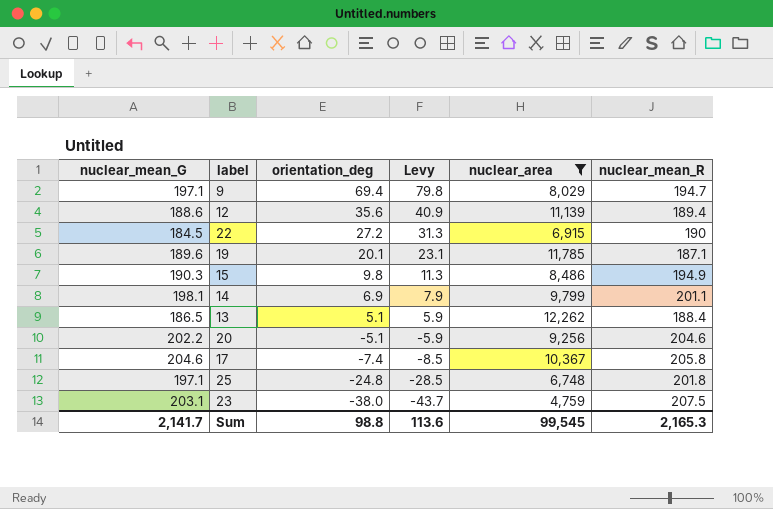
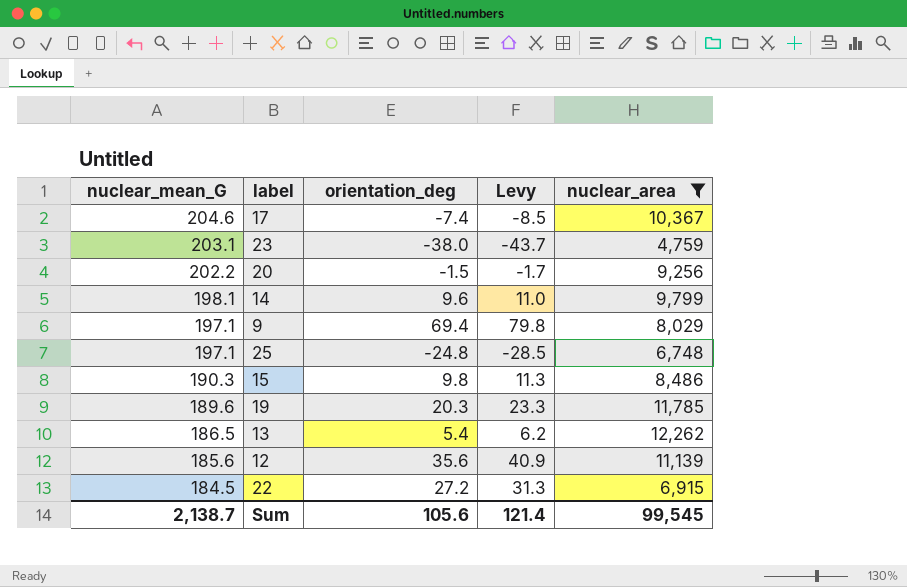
row order: orientation_deg descending -> nuclear_mean_G descending
column nuclear_mean_R | position: 6 -> none
20 | orientation_deg: -5.1 -> -1.5
20 | Levy: -5.9 -> -1.7
14 | orientation_deg: 6.9 -> 9.6
14 | Levy: 7.9 -> 11.0
19 | orientation_deg: 20.1 -> 20.3
19 | Levy: 23.1 -> 23.3
13 | orientation_deg: 5.1 -> 5.4
13 | Levy: 5.9 -> 6.2
12 | nuclear_mean_G: 188.6 -> 185.6
Sum | nuclear_mean_G: 2,141.7 -> 2,138.7
Sum | orientation_deg: 98.8 -> 105.6
Sum | Levy: 113.6 -> 121.4

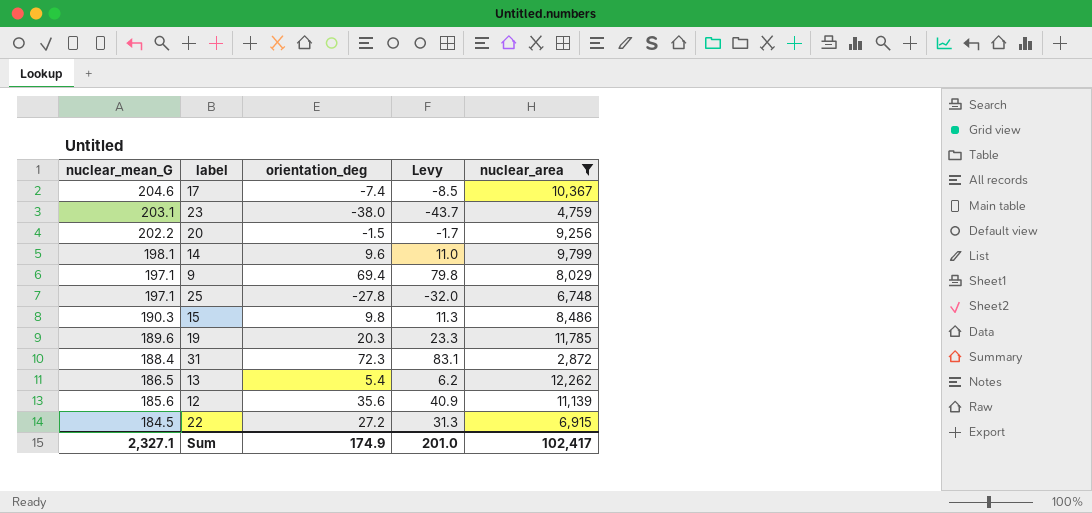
25 | orientation_deg: -24.8 -> -27.8
25 | Levy: -28.5 -> -32.0
row 31: none -> 188.4 | 72.3 | 83.1 | 2,872
Sum | nuclear_mean_G: 2,138.7 -> 2,327.1
Sum | orientation_deg: 105.6 -> 174.9
Sum | Levy: 121.4 -> 201.0
Sum | nuclear_area: 99,545 -> 102,417

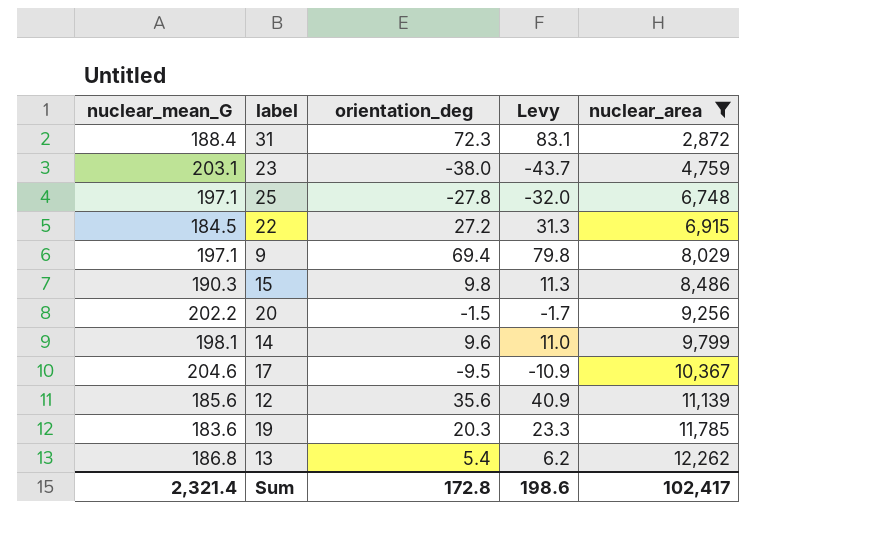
row order: nuclear_mean_G descending -> nuclear_area ascending
17 | orientation_deg: -7.4 -> -9.5
17 | Levy: -8.5 -> -10.9
19 | nuclear_mean_G: 189.6 -> 183.6
13 | nuclear_mean_G: 186.5 -> 186.8
Sum | nuclear_mean_G: 2,327.1 -> 2,321.4
Sum | orientation_deg: 174.9 -> 172.8
Sum | Levy: 201.0 -> 198.6

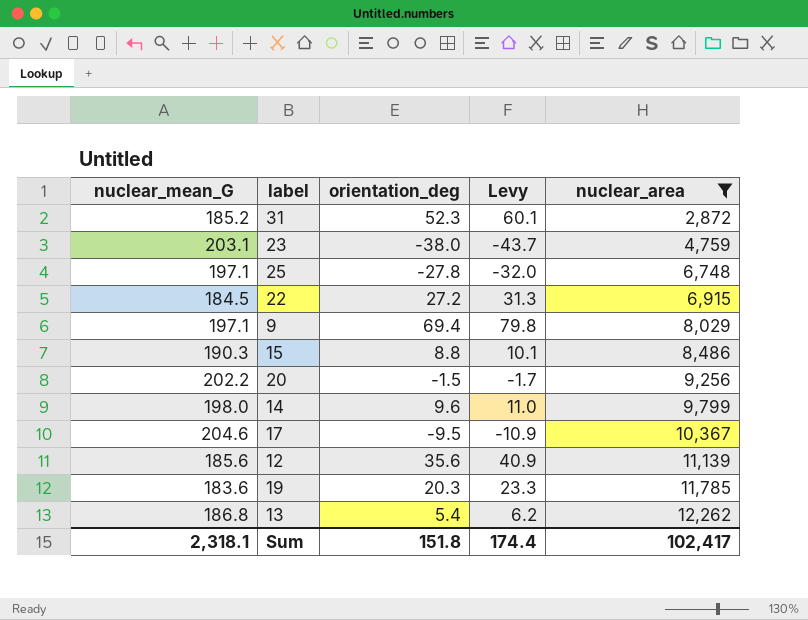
31 | nuclear_mean_G: 188.4 -> 185.2
31 | orientation_deg: 72.3 -> 52.3
31 | Levy: 83.1 -> 60.1
15 | orientation_deg: 9.8 -> 8.8
15 | Levy: 11.3 -> 10.1
14 | nuclear_mean_G: 198.1 -> 198.0
Sum | nuclear_mean_G: 2,321.4 -> 2,318.1
Sum | orientation_deg: 172.8 -> 151.8
Sum | Levy: 198.6 -> 174.4

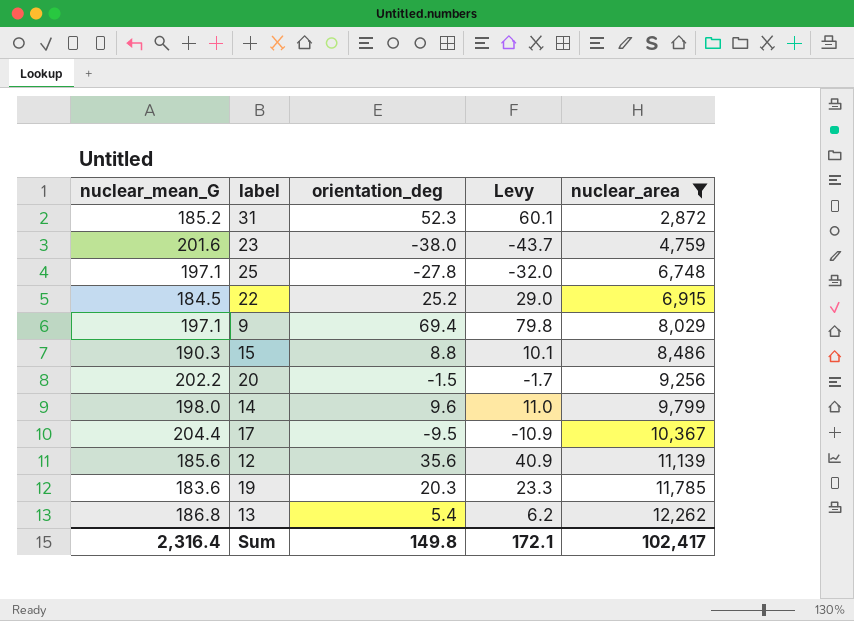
23 | nuclear_mean_G: 203.1 -> 201.6
22 | orientation_deg: 27.2 -> 25.2
22 | Levy: 31.3 -> 29.0
17 | nuclear_mean_G: 204.6 -> 204.4
Sum | nuclear_mean_G: 2,318.1 -> 2,316.4
Sum | orientation_deg: 151.8 -> 149.8
Sum | Levy: 174.4 -> 172.1

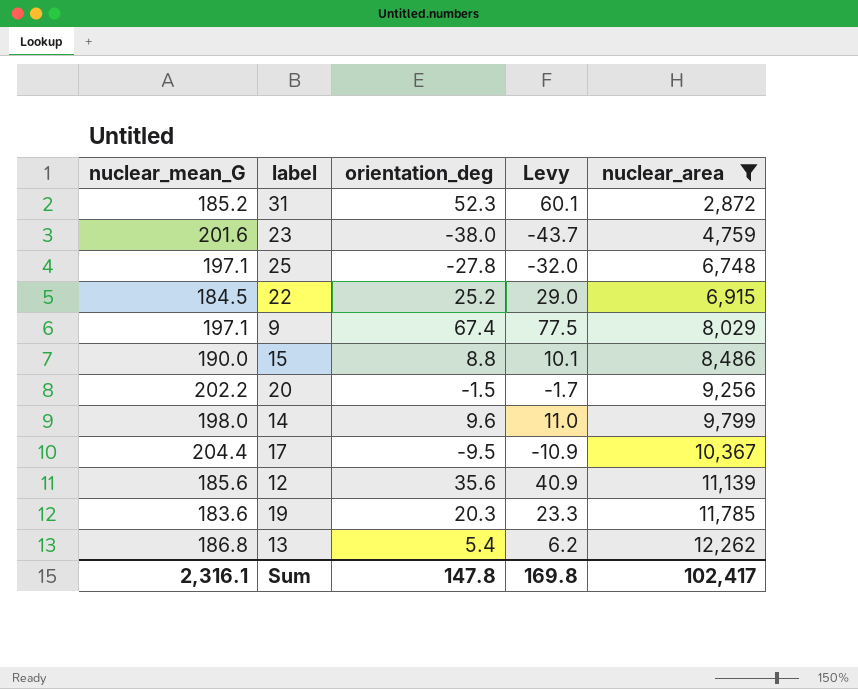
9 | orientation_deg: 69.4 -> 67.4
9 | Levy: 79.8 -> 77.5
15 | nuclear_mean_G: 190.3 -> 190.0
Sum | nuclear_mean_G: 2,316.4 -> 2,316.1
Sum | orientation_deg: 149.8 -> 147.8
Sum | Levy: 172.1 -> 169.8

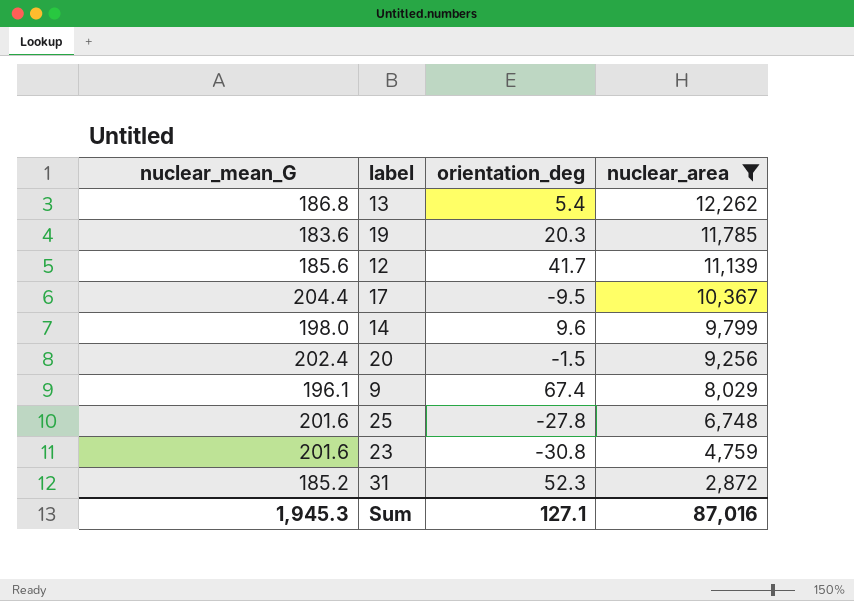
row order: nuclear_area ascending -> nuclear_area descending
column Levy | formula: [orientation_deg] * 1.15 -> none
row 22: 184.5 | 25.2 | 29.0 | 6,915 -> none
row 15: 190.0 | 8.8 | 10.1 | 8,486 -> none
12 | orientation_deg: 35.6 -> 41.7
20 | nuclear_mean_G: 202.2 -> 202.4
9 | nuclear_mean_G: 197.1 -> 196.1
25 | nuclear_mean_G: 197.1 -> 201.6
23 | orientation_deg: -38.0 -> -30.8
Sum | nuclear_mean_G: 2,316.1 -> 1,945.3
Sum | orientation_deg: 147.8 -> 127.1
Sum | nuclear_area: 102,417 -> 87,016

